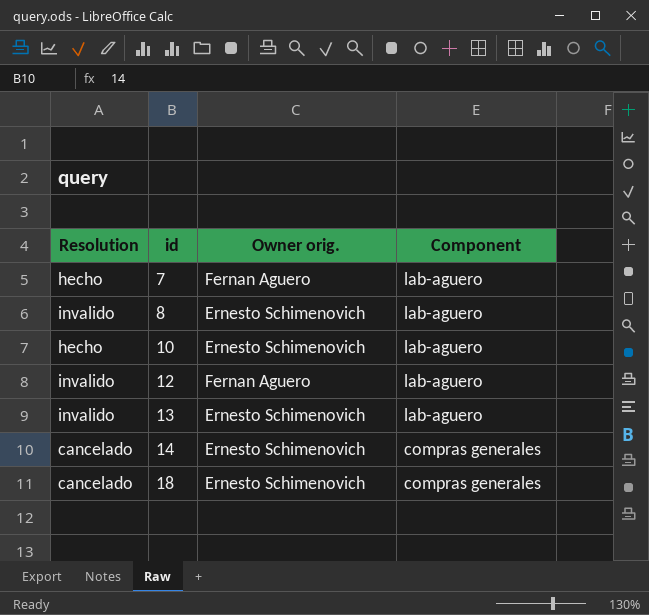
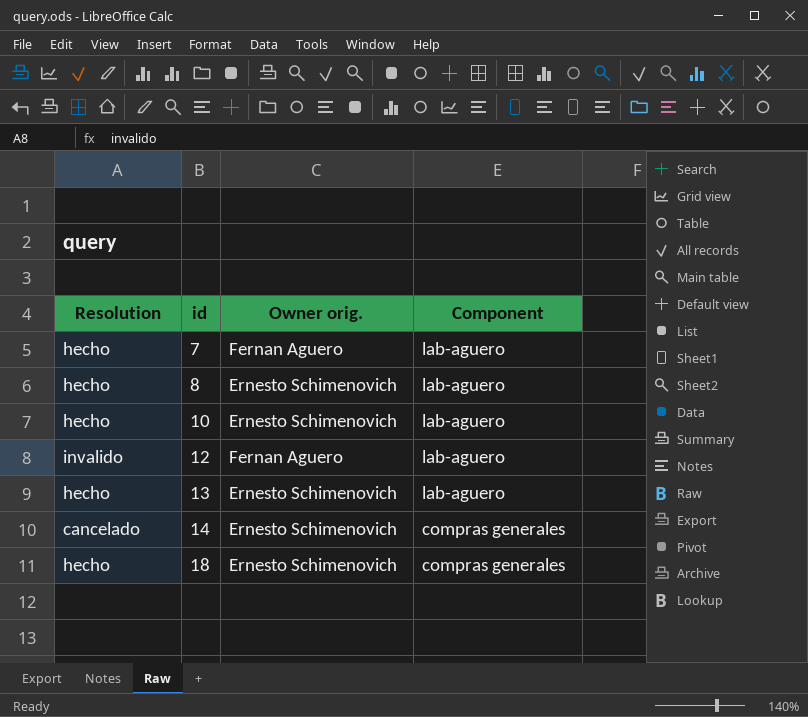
8 | Resolution: invalido -> hecho
13 | Resolution: invalido -> hecho
18 | Resolution: cancelado -> hecho

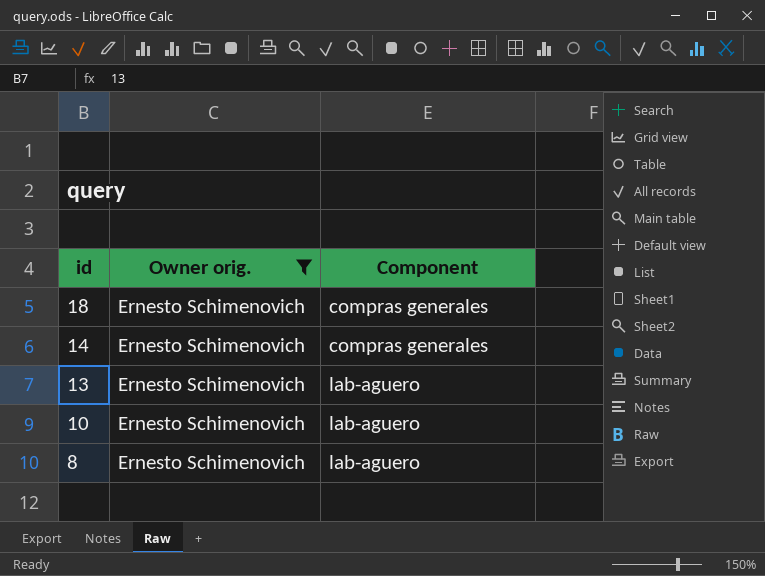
filter: none -> Owner orig. = Ernesto Schimenovich
row order: id ascending -> id descending
column Resolution | position: 1 -> none

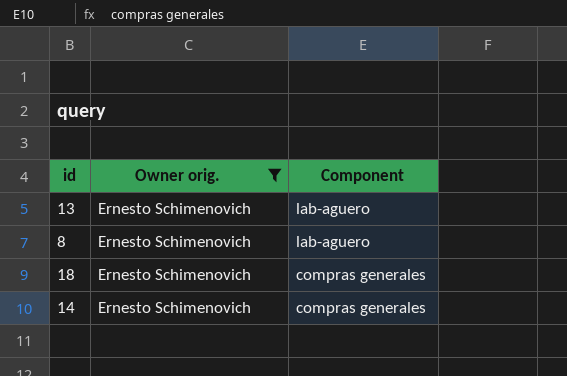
row order: id descending -> Component descending
row 10: Ernesto Schimenovich | lab-aguero -> none

